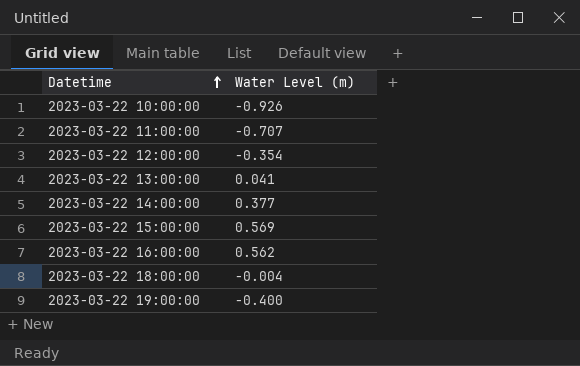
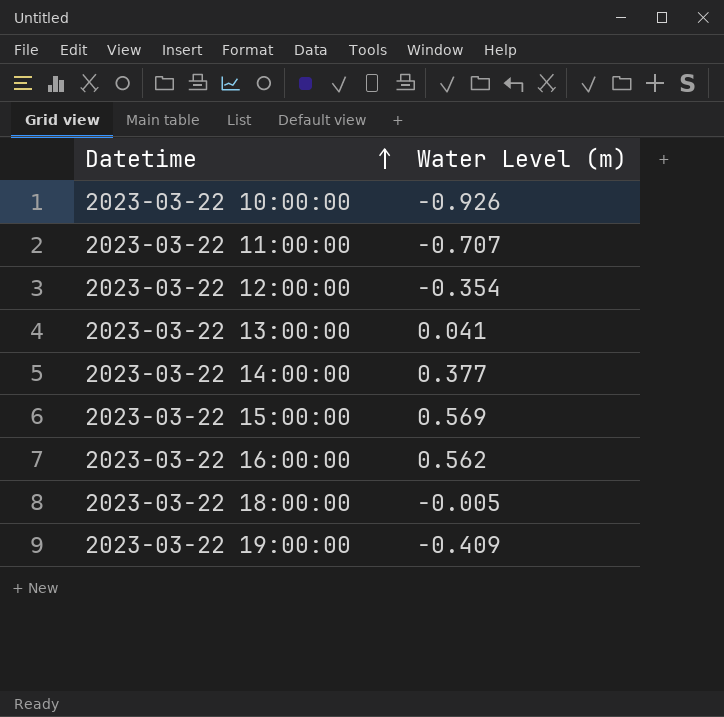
2023-03-22 18:00:00 | Water Level (m): -0.004 -> -0.005
2023-03-22 19:00:00 | Water Level (m): -0.400 -> -0.409

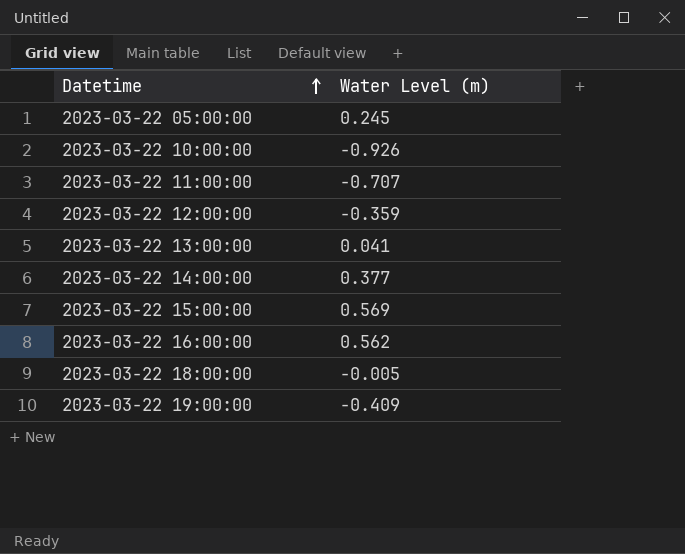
row 2023-03-22 05:00:00: none -> 0.245
2023-03-22 12:00:00 | Water Level (m): -0.354 -> -0.359

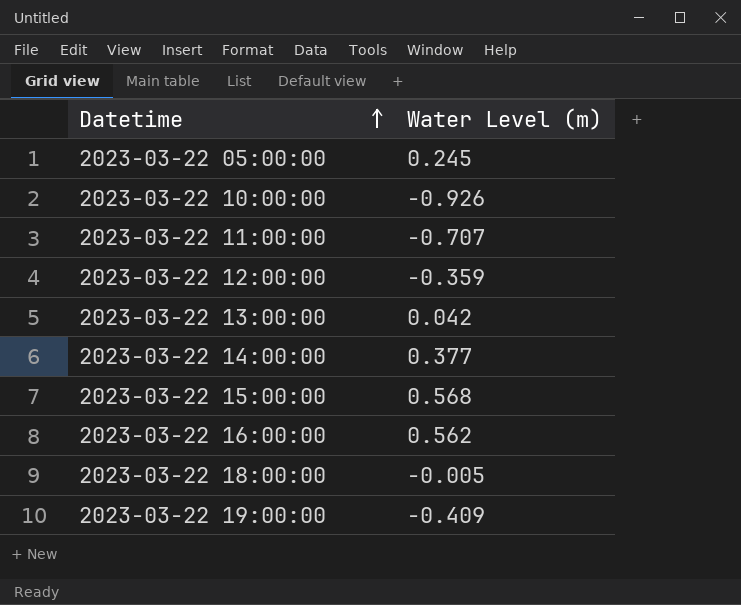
2023-03-22 13:00:00 | Water Level (m): 0.041 -> 0.042
2023-03-22 15:00:00 | Water Level (m): 0.569 -> 0.568

